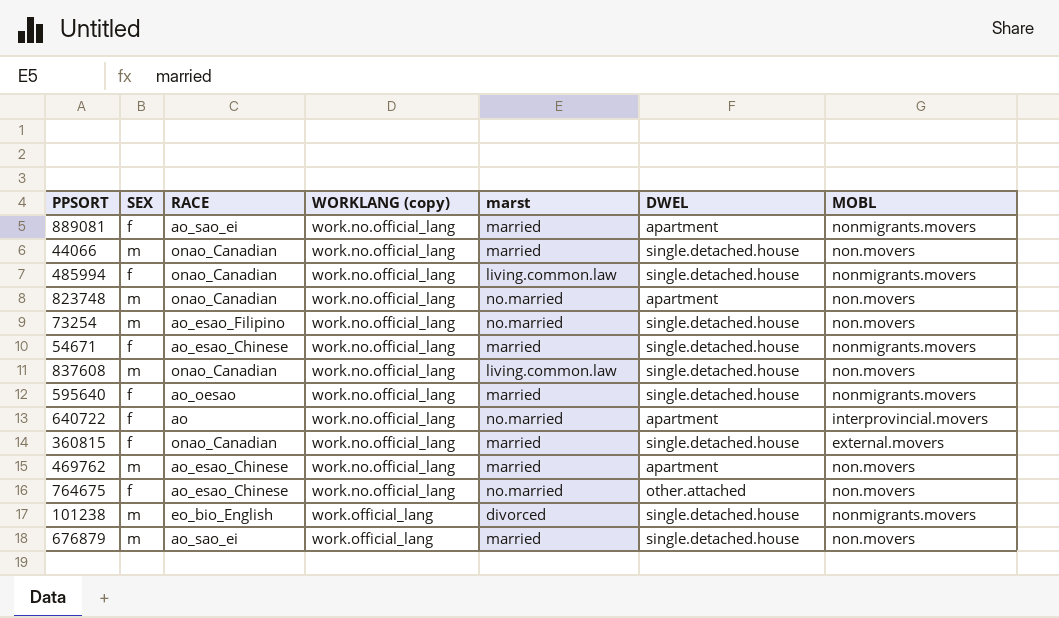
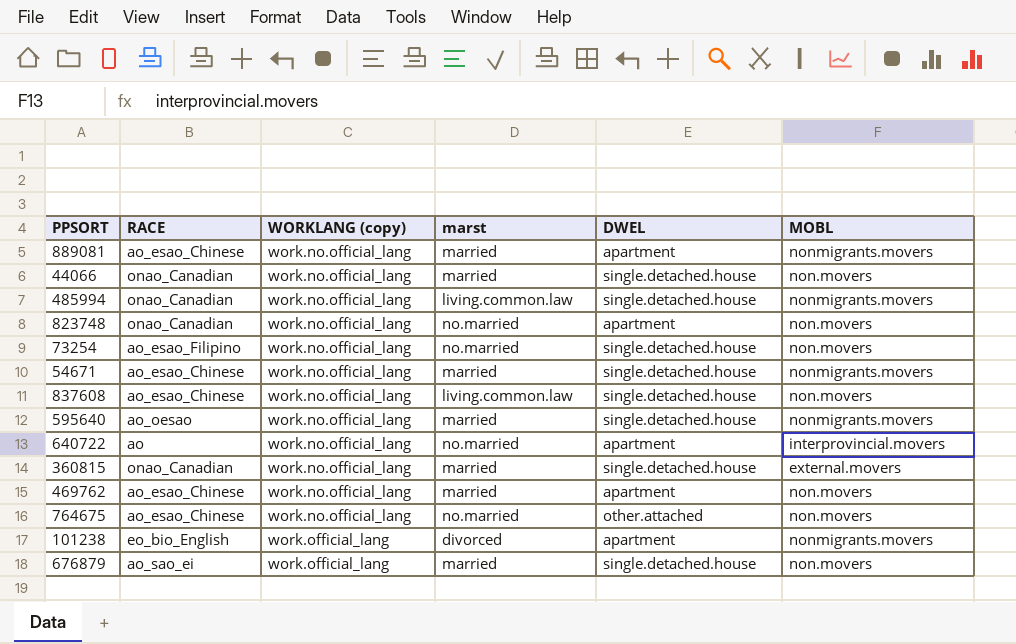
column SEX | position: 2 -> none
889081 | RACE: ao_sao_ei -> ao_esao_Chinese
837608 | RACE: onao_Canadian -> ao_esao_Chinese
101238 | DWEL: single.detached.house -> apartment

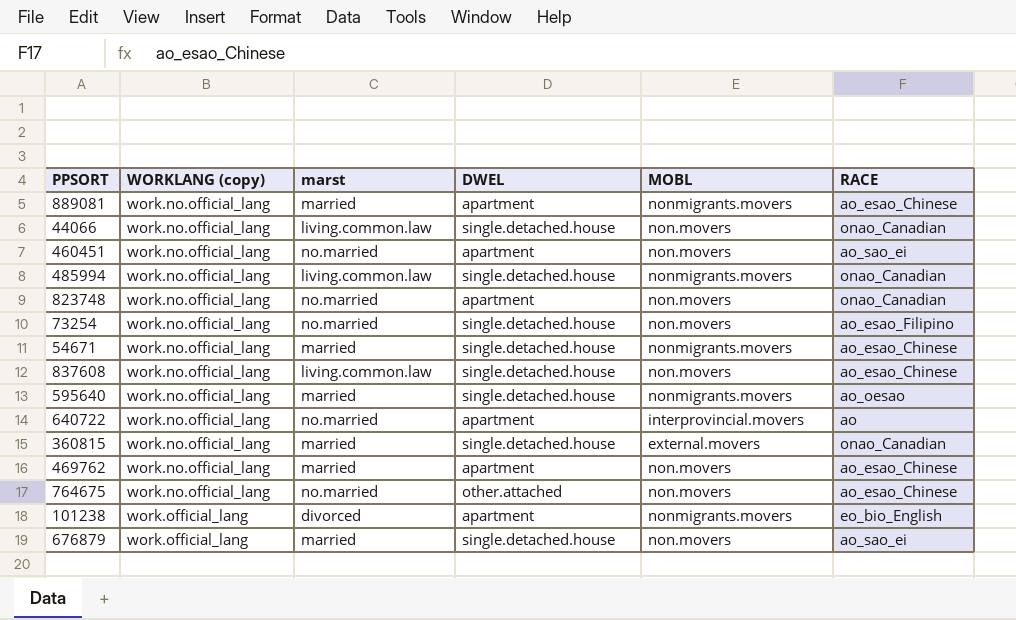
column RACE | position: 2 -> 6
44066 | marst: married -> living.common.law
row 460451: none -> work.no.official_lang | no.married | apartment | non.movers | ao_sao_ei

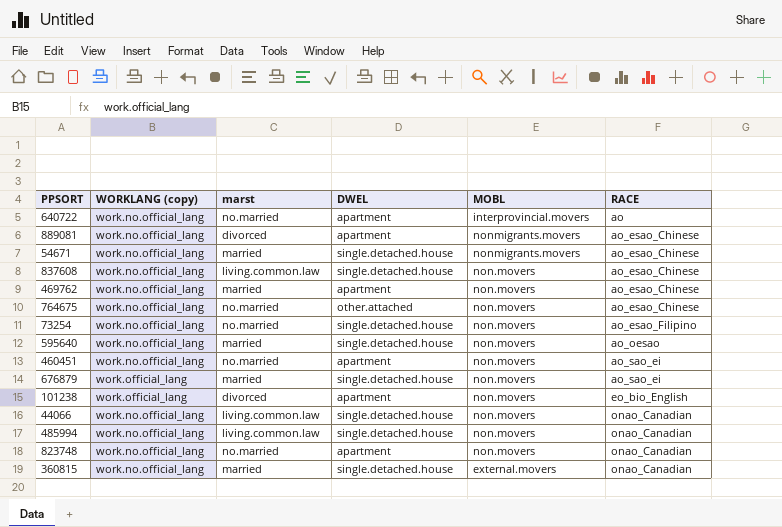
row order: WORKLANG (copy) ascending -> RACE ascending
889081 | marst: married -> divorced
595640 | MOBL: nonmigrants.movers -> non.movers
101238 | MOBL: nonmigrants.movers -> non.movers
485994 | MOBL: nonmigrants.movers -> non.movers

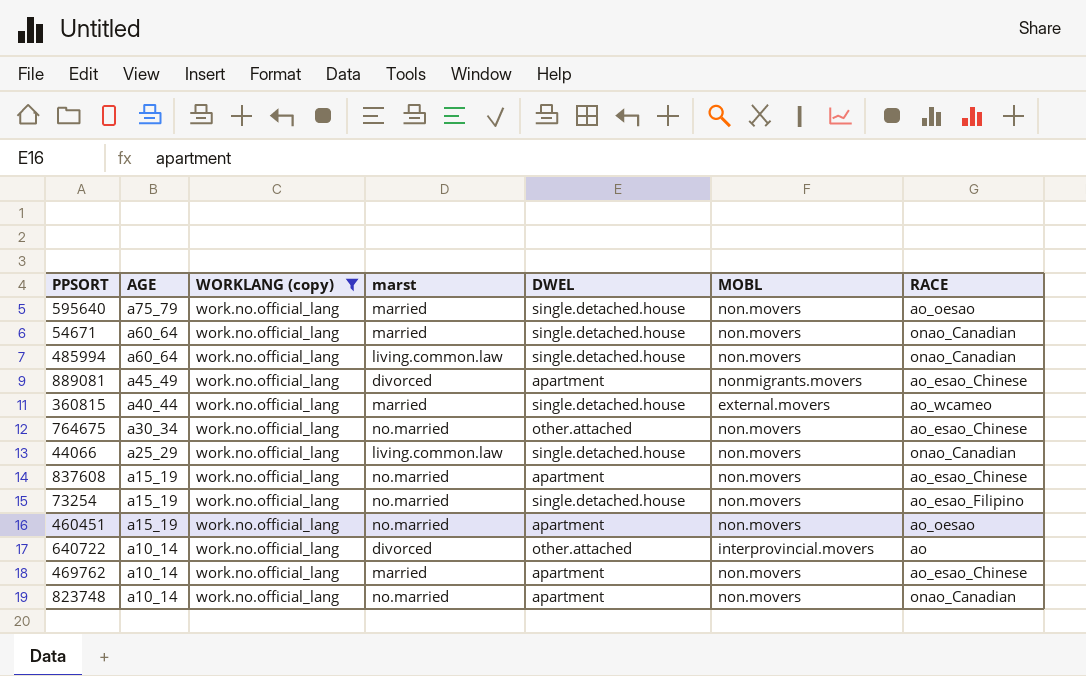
filter: none -> WORKLANG (copy) = work.no.official_lang
row order: RACE ascending -> AGE descending
column AGE | position: none -> 2
54671 | MOBL: nonmigrants.movers -> non.movers
54671 | RACE: ao_esao_Chinese -> onao_Canadian
360815 | RACE: onao_Canadian -> ao_wcameo
837608 | marst: living.common.law -> no.married
837608 | DWEL: single.detached.house -> apartment
460451 | RACE: ao_sao_ei -> ao_oesao
640722 | marst: no.married -> divorced
640722 | DWEL: apartment -> other.attached

